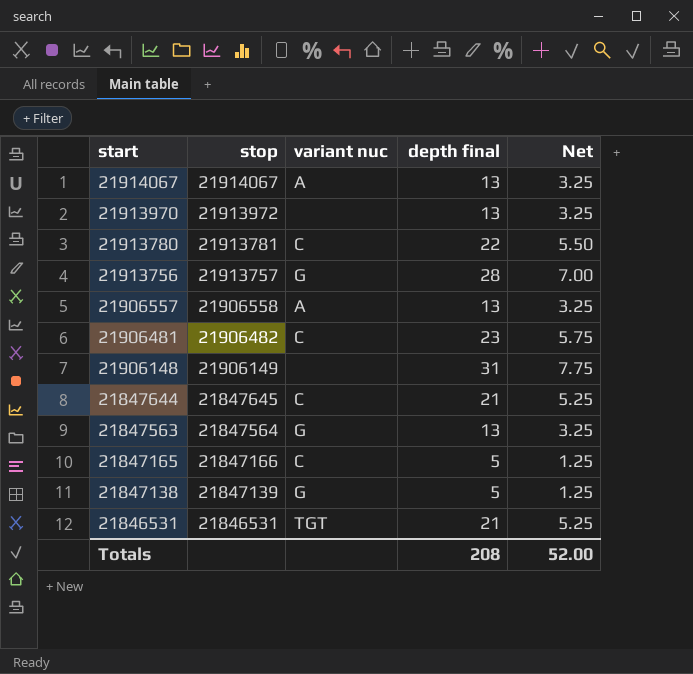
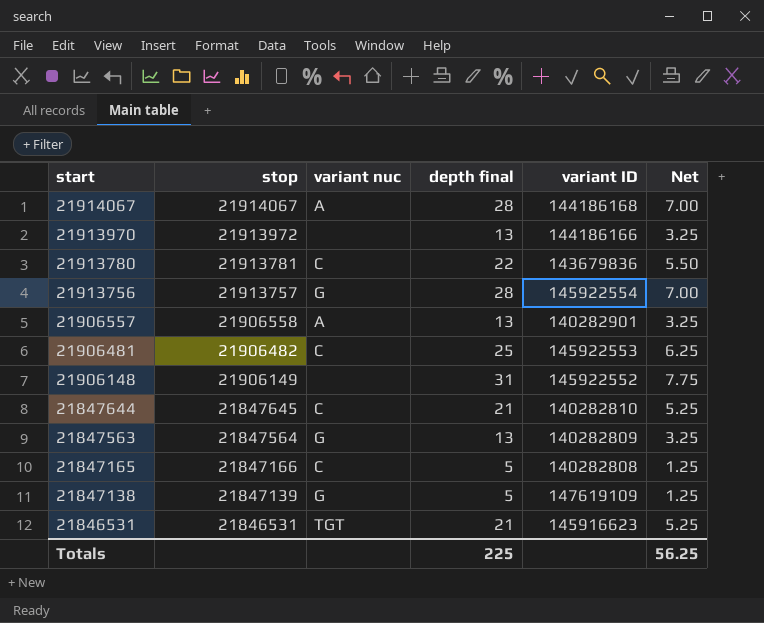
column variant ID | position: none -> 5
21914067 | depth final: 13 -> 28
21914067 | Net: 3.25 -> 7.00
21906481 | depth final: 23 -> 25
21906481 | Net: 5.75 -> 6.25
Totals | depth final: 208 -> 225
Totals | Net: 52.00 -> 56.25

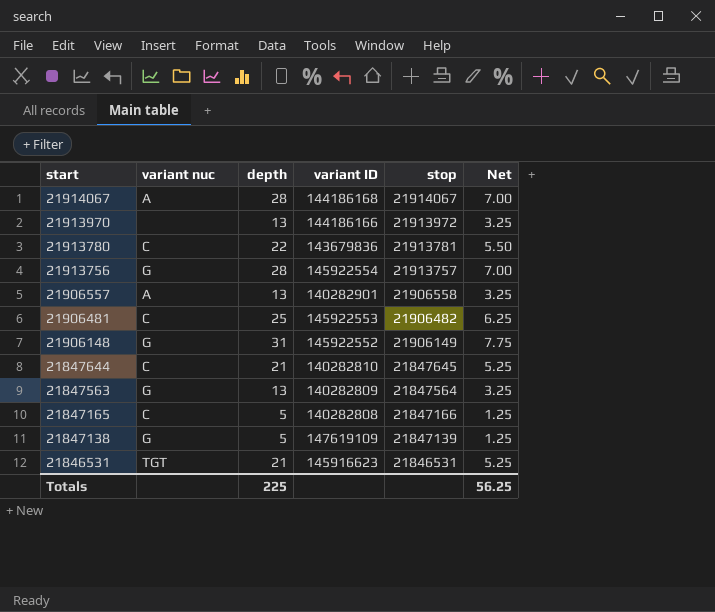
column name: depth final -> depth
column stop | position: 2 -> 5
21906148 | variant nuc: none -> G

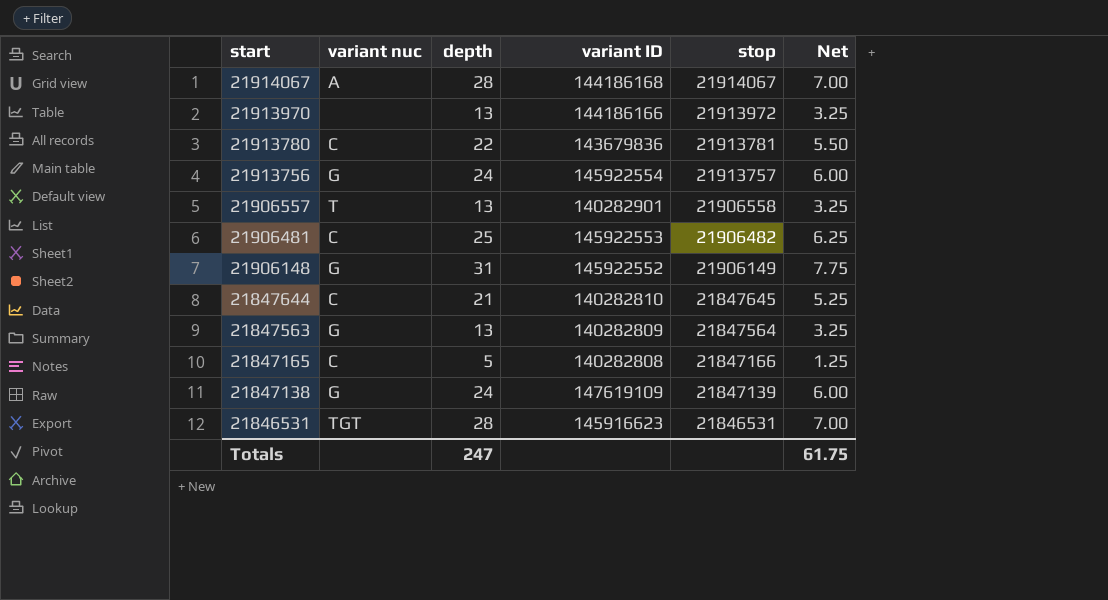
21913756 | depth: 28 -> 24
21913756 | Net: 7.00 -> 6.00
21906557 | variant nuc: A -> T
21847138 | depth: 5 -> 24
21847138 | Net: 1.25 -> 6.00
21846531 | depth: 21 -> 28
21846531 | Net: 5.25 -> 7.00
Totals | depth: 225 -> 247
Totals | Net: 56.25 -> 61.75

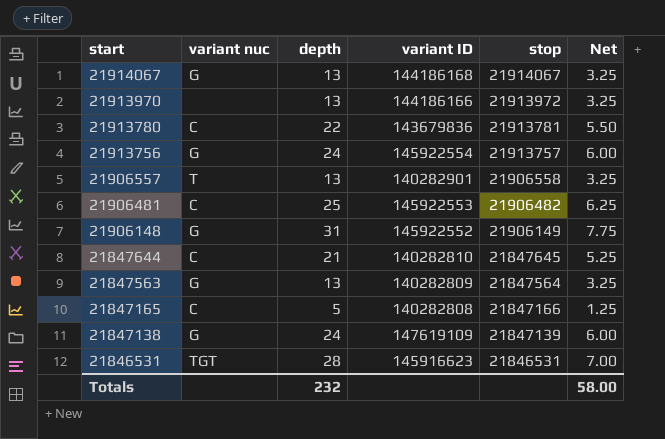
21914067 | variant nuc: A -> G
21914067 | depth: 28 -> 13
21914067 | Net: 7.00 -> 3.25
Totals | depth: 247 -> 232
Totals | Net: 61.75 -> 58.00

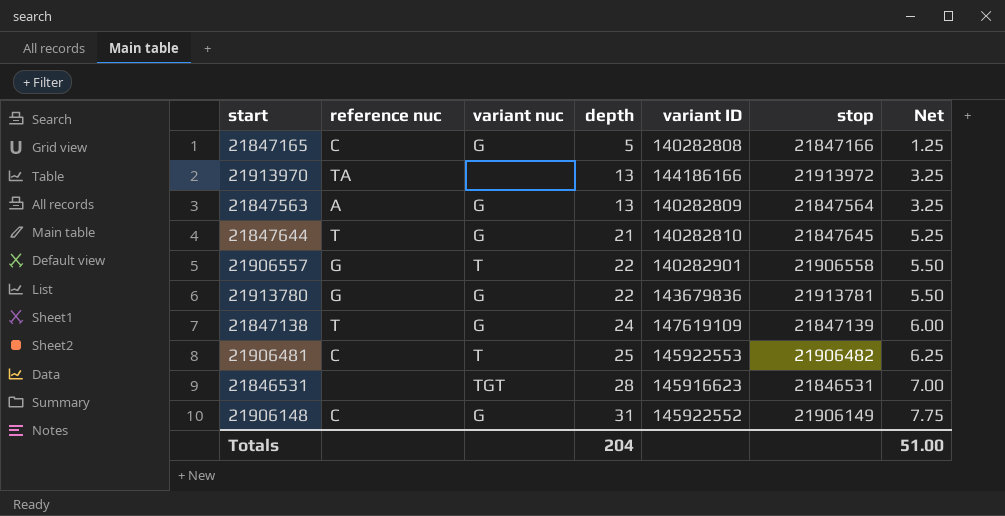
row order: start descending -> depth ascending
column reference nuc | position: none -> 2
row 21914067: G | 13 | 144186168 | 21914067 | 3.25 -> none
row 21913756: G | 24 | 145922554 | 21913757 | 6.00 -> none
21847165 | variant nuc: C -> G
21847644 | variant nuc: C -> G
21906557 | depth: 13 -> 22
21906557 | Net: 3.25 -> 5.50
21913780 | variant nuc: C -> G
21906481 | variant nuc: C -> T
Totals | depth: 232 -> 204
Totals | Net: 58.00 -> 51.00

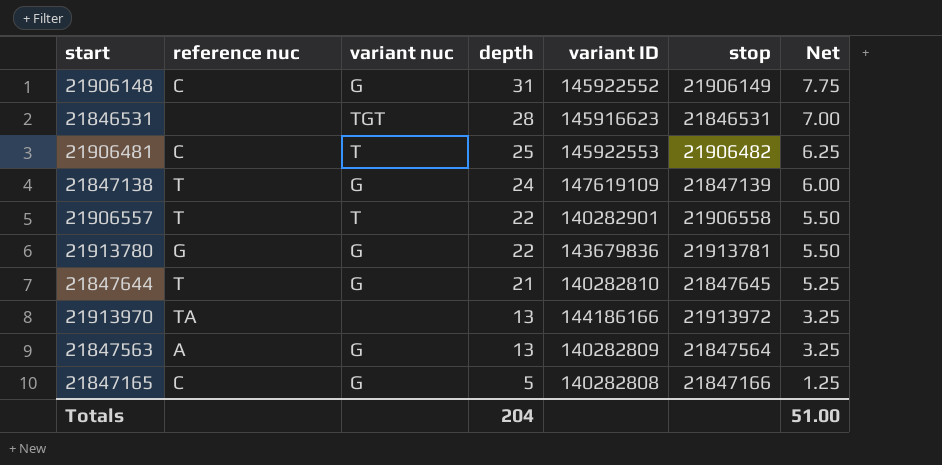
row order: depth ascending -> depth descending
21906557 | reference nuc: G -> T

